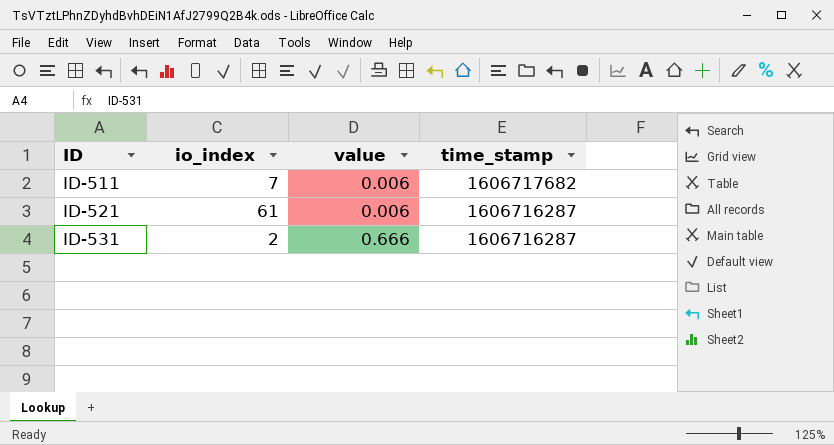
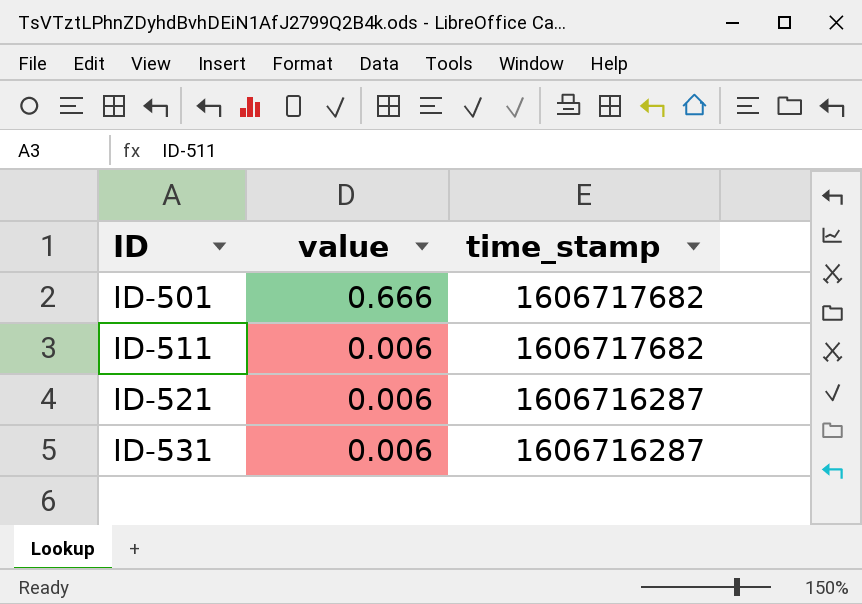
column io_index | position: 2 -> none
row ID-501: none -> 0.666 | 1606717682
ID-531 | value: 0.666 -> 0.006

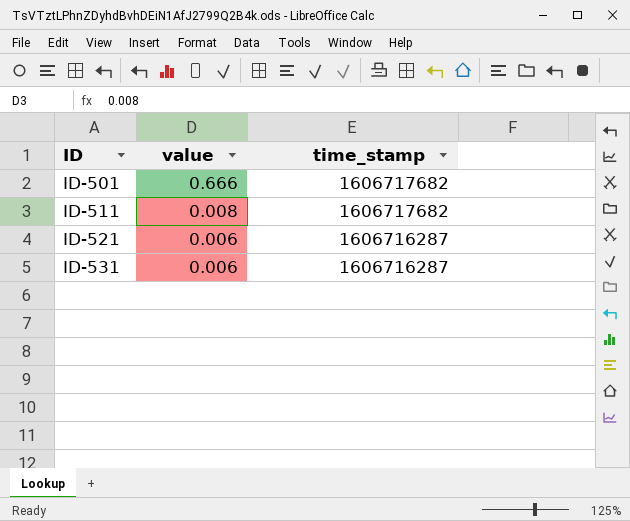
ID-511 | value: 0.006 -> 0.008

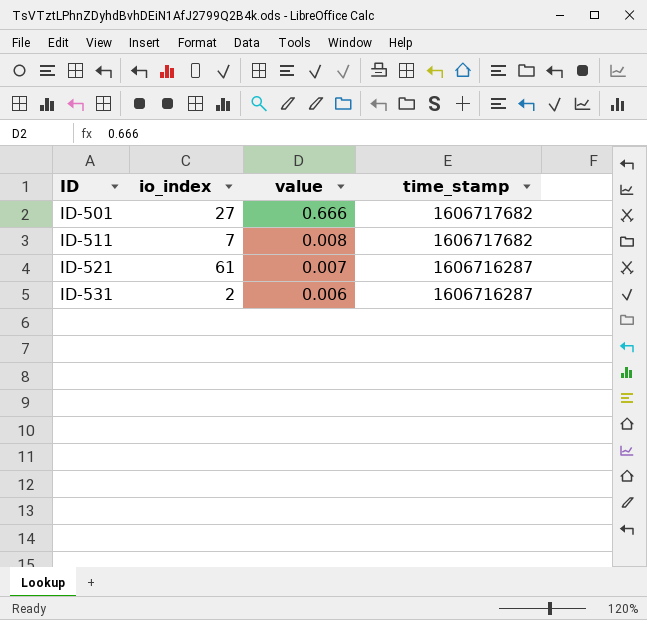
column io_index | position: none -> 2
ID-521 | value: 0.006 -> 0.007

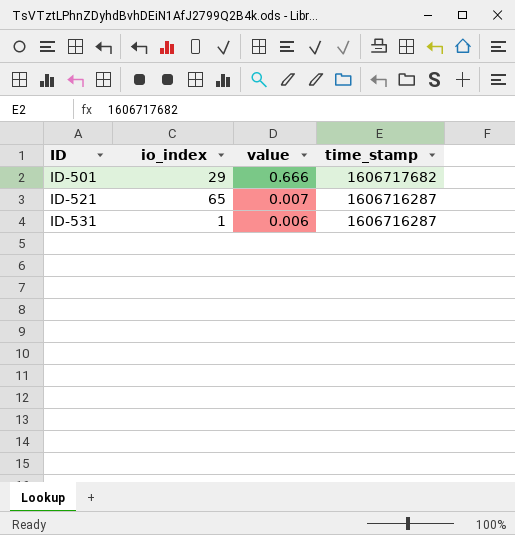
row ID-511: 7 | 0.008 | 1606717682 -> none
ID-501 | io_index: 27 -> 29
ID-521 | io_index: 61 -> 65
ID-531 | io_index: 2 -> 1

